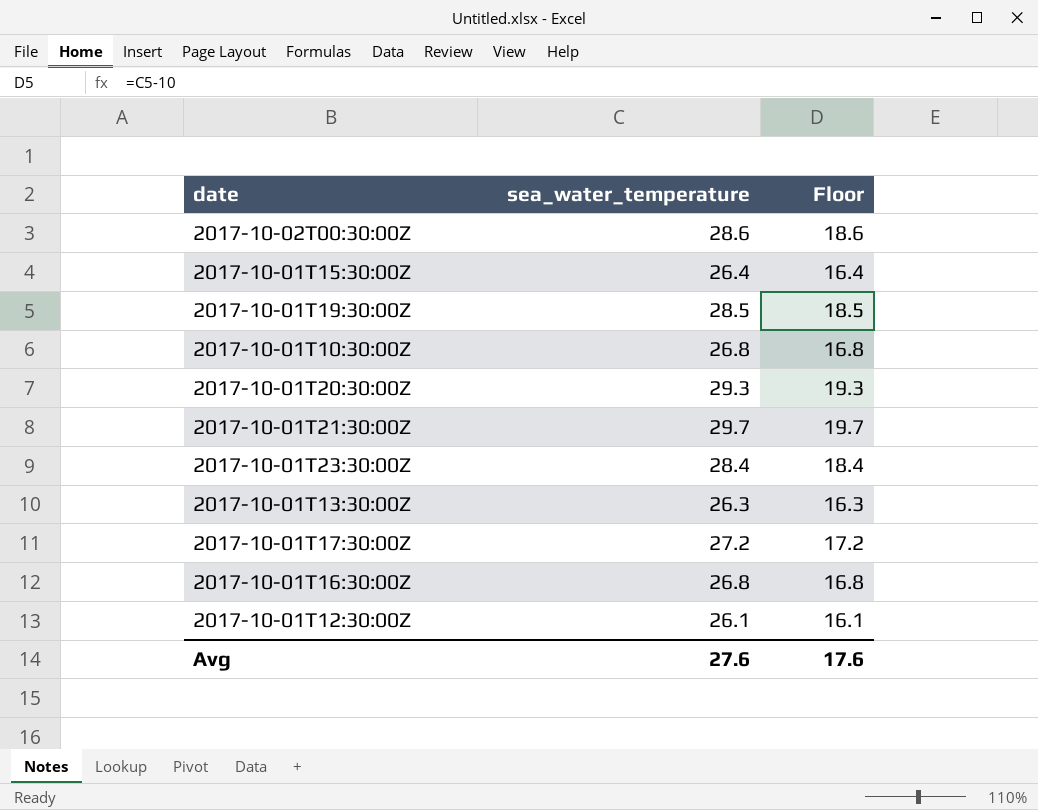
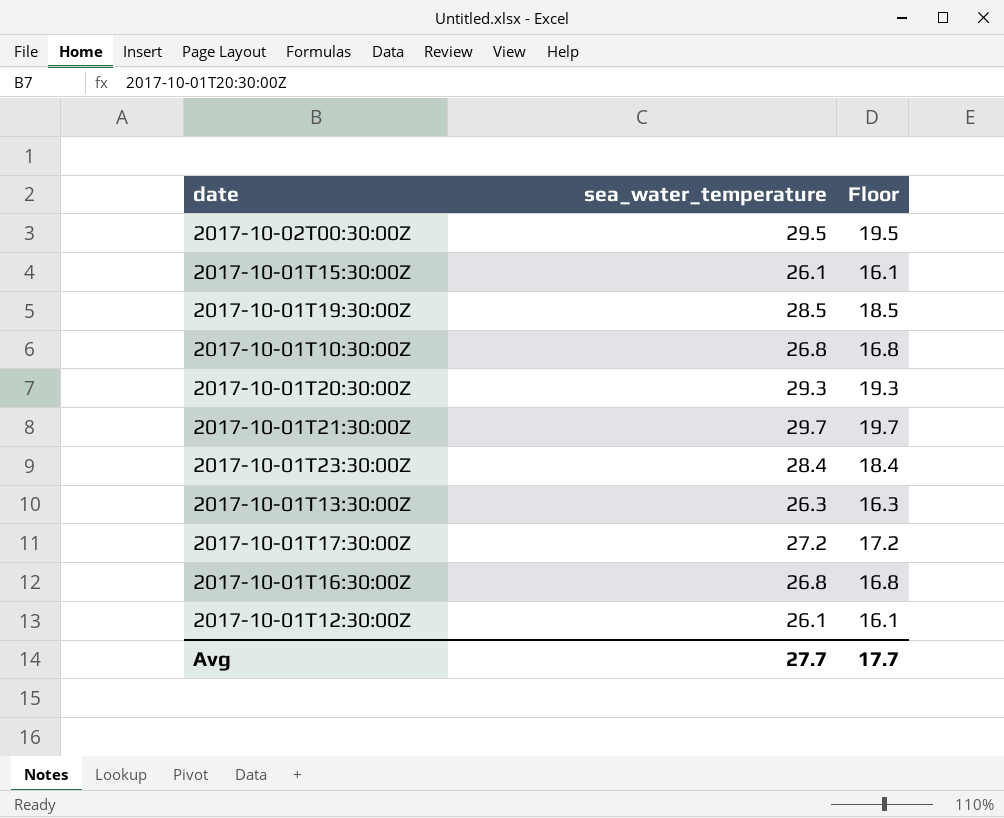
2017-10-02T00:30:00Z | sea_water_temperature: 28.6 -> 29.5
2017-10-02T00:30:00Z | Floor: 18.6 -> 19.5
2017-10-01T15:30:00Z | sea_water_temperature: 26.4 -> 26.1
2017-10-01T15:30:00Z | Floor: 16.4 -> 16.1
Avg | sea_water_temperature: 27.6 -> 27.7
Avg | Floor: 17.6 -> 17.7

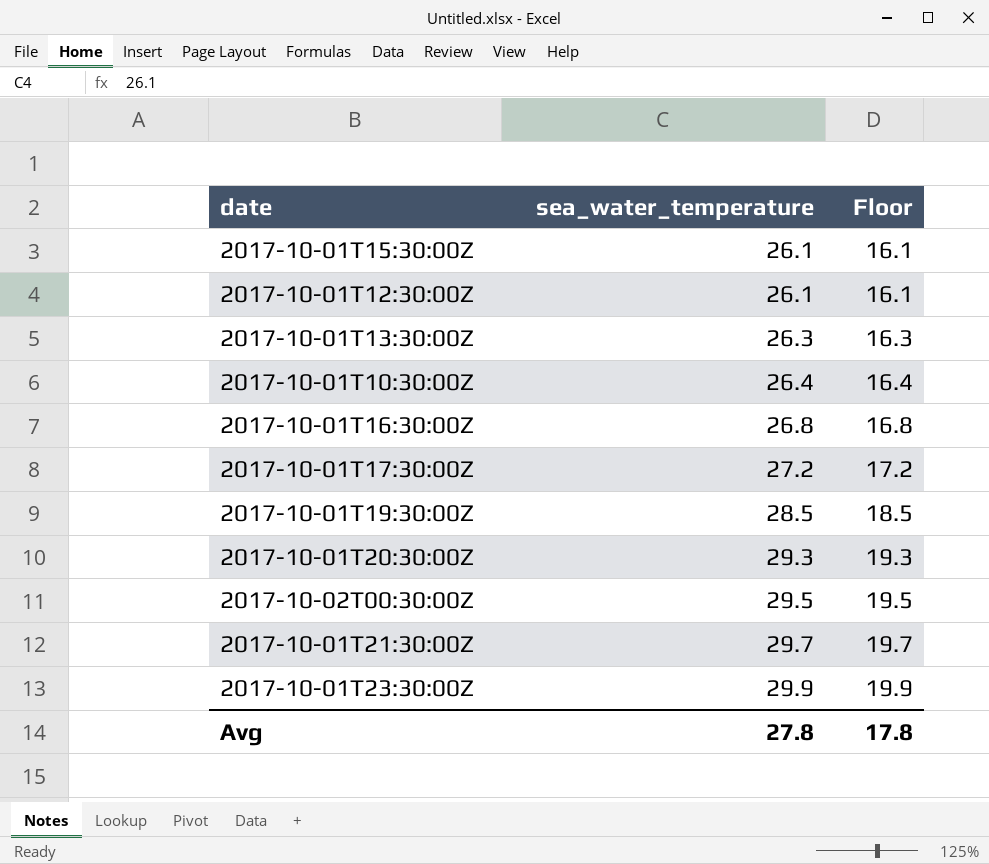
row order: none -> sea_water_temperature ascending
2017-10-01T10:30:00Z | sea_water_temperature: 26.8 -> 26.4
2017-10-01T10:30:00Z | Floor: 16.8 -> 16.4
2017-10-01T23:30:00Z | sea_water_temperature: 28.4 -> 29.9
2017-10-01T23:30:00Z | Floor: 18.4 -> 19.9
Avg | sea_water_temperature: 27.7 -> 27.8
Avg | Floor: 17.7 -> 17.8

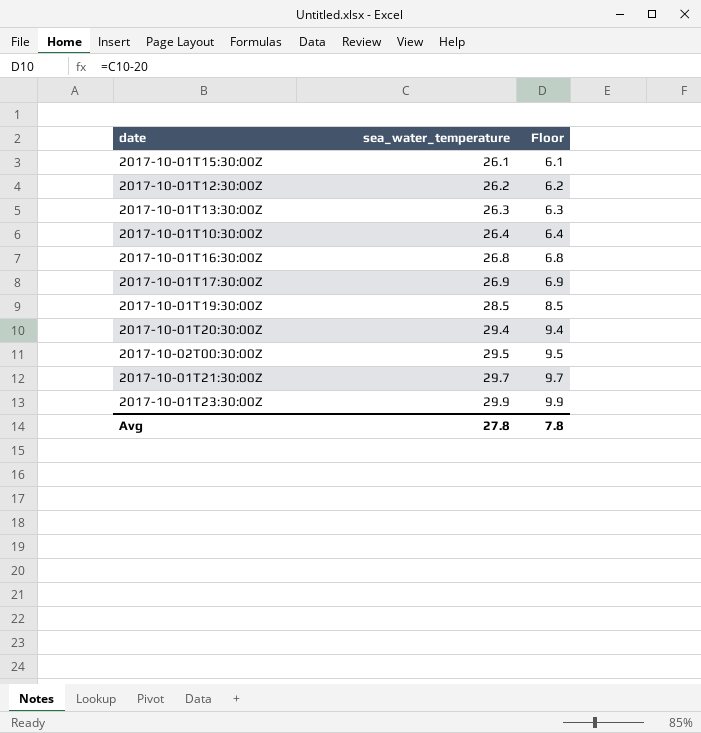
column Floor | formula: [sea_water_temperature] - 10 -> [sea_water_temperature] - 20
2017-10-01T12:30:00Z | sea_water_temperature: 26.1 -> 26.2
2017-10-01T17:30:00Z | sea_water_temperature: 27.2 -> 26.9
2017-10-01T20:30:00Z | sea_water_temperature: 29.3 -> 29.4
Avg | Floor: 17.8 -> 7.8

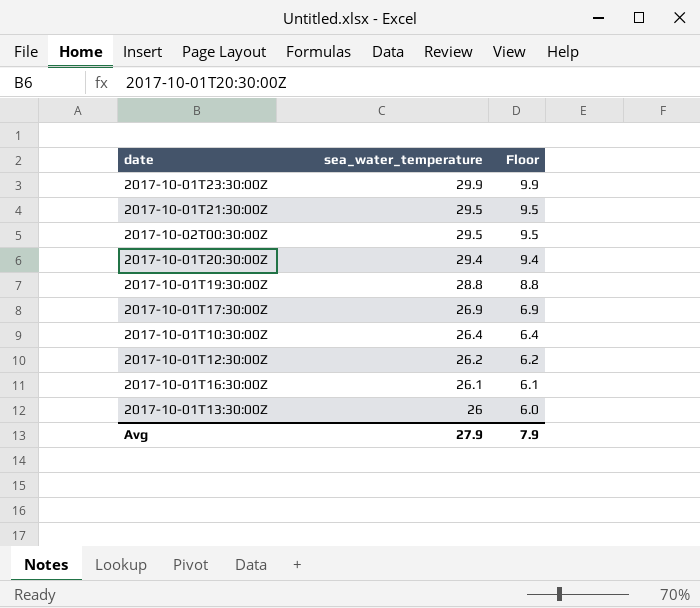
row order: sea_water_temperature ascending -> sea_water_temperature descending
row 2017-10-01T15:30:00Z: 26.1 | 6.1 -> none
2017-10-01T21:30:00Z | sea_water_temperature: 29.7 -> 29.5
2017-10-01T21:30:00Z | Floor: 9.7 -> 9.5
2017-10-01T19:30:00Z | sea_water_temperature: 28.5 -> 28.8
2017-10-01T19:30:00Z | Floor: 8.5 -> 8.8
2017-10-01T16:30:00Z | sea_water_temperature: 26.8 -> 26.1
2017-10-01T16:30:00Z | Floor: 6.8 -> 6.1
2017-10-01T13:30:00Z | sea_water_temperature: 26.3 -> 26
2017-10-01T13:30:00Z | Floor: 6.3 -> 6.0
Avg | sea_water_temperature: 27.8 -> 27.9
Avg | Floor: 7.8 -> 7.9

